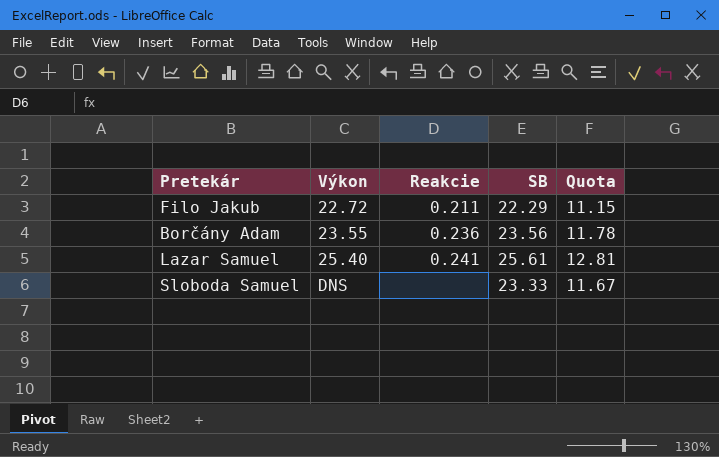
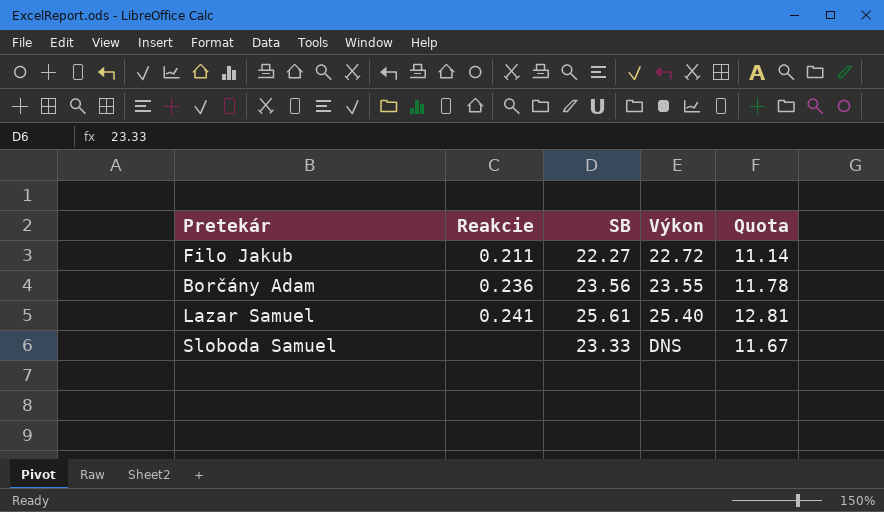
column Výkon | position: 2 -> 4
Filo Jakub | SB: 22.29 -> 22.27
Filo Jakub | Quota: 11.15 -> 11.14

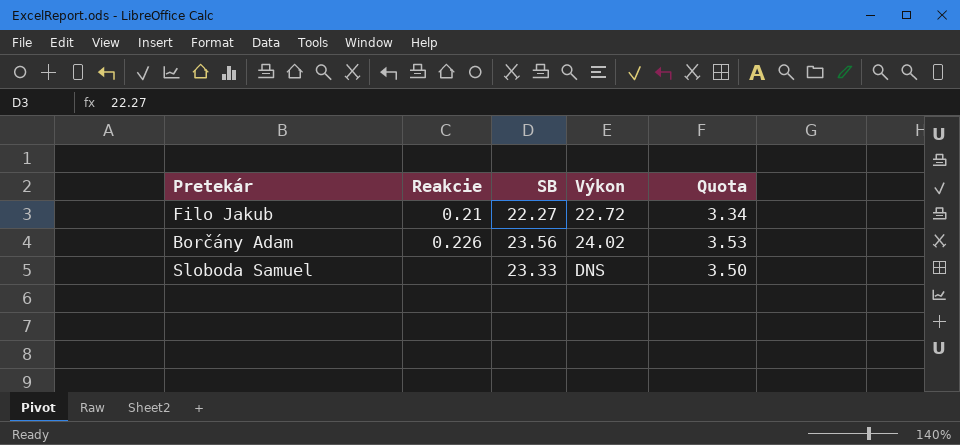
column Quota | formula: [SB] * 0.5 -> [SB] * 0.15
row Lazar Samuel: 0.241 | 25.61 | 25.40 | 12.81 -> none
Filo Jakub | Reakcie: 0.211 -> 0.21
Borčány Adam | Reakcie: 0.236 -> 0.226
Borčány Adam | Výkon: 23.55 -> 24.02

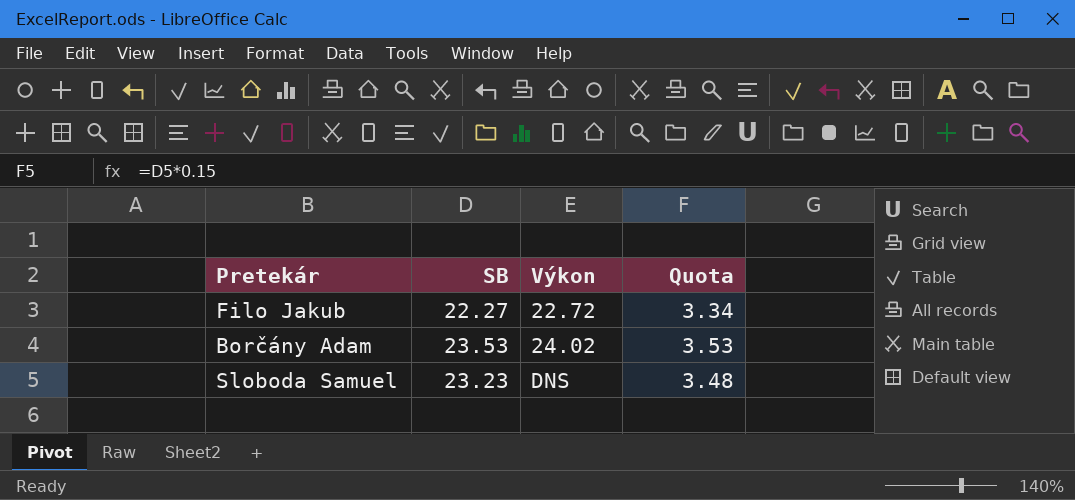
column Reakcie | position: 2 -> none
Borčány Adam | SB: 23.56 -> 23.53
Sloboda Samuel | SB: 23.33 -> 23.23
Sloboda Samuel | Quota: 3.50 -> 3.48

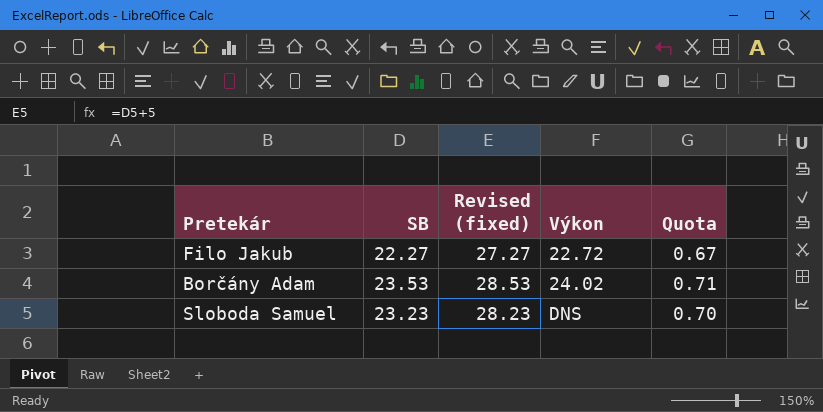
column Revised (fixed) | formula: none -> [SB] + 5
column Quota | formula: [SB] * 0.15 -> [SB] * 0.03

